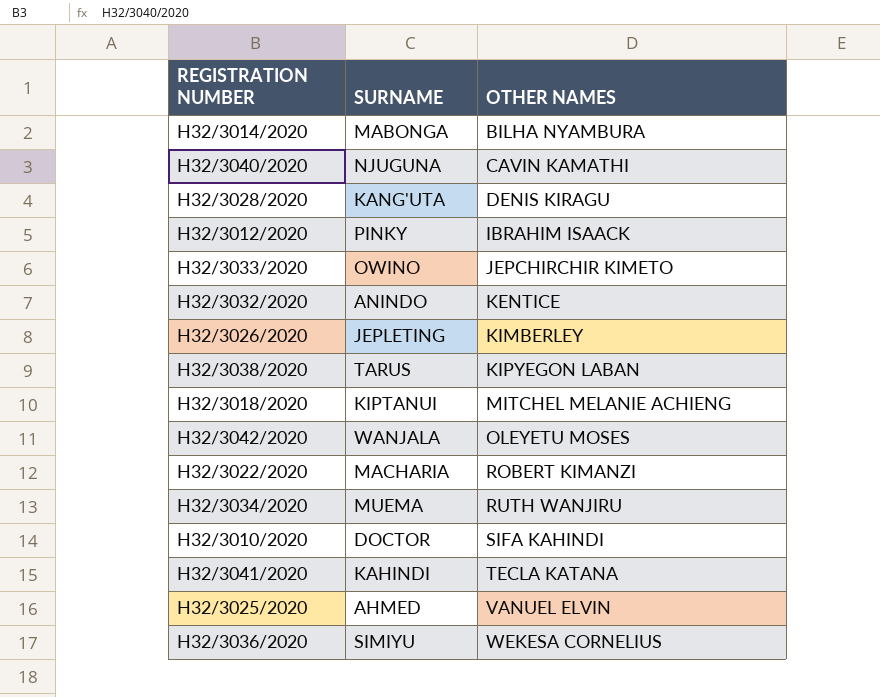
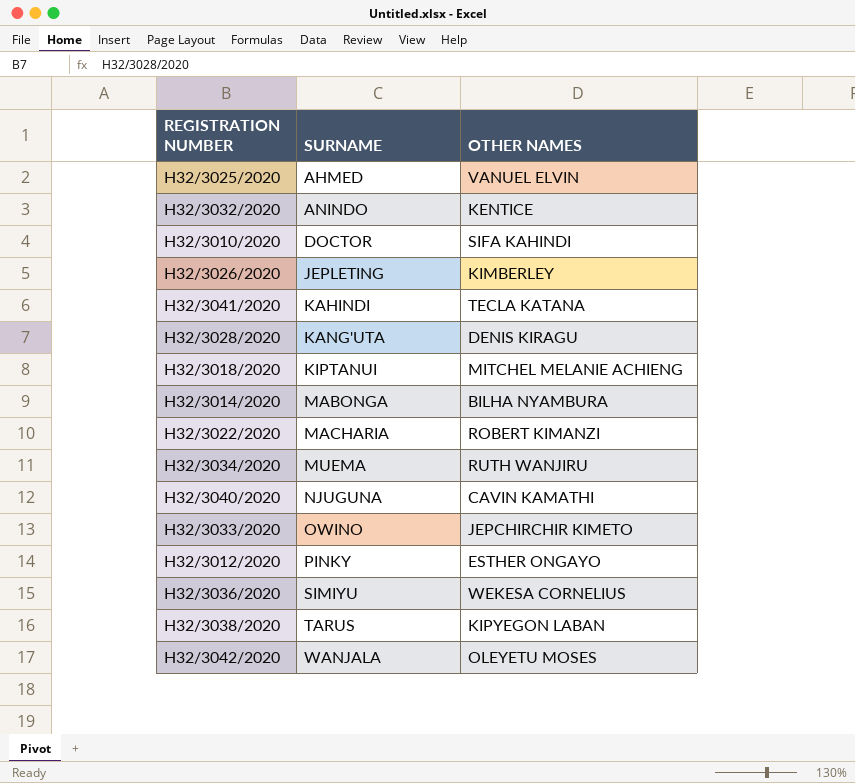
row order: OTHER NAMES ascending -> SURNAME ascending
H32/3012/2020 | OTHER NAMES: IBRAHIM ISAACK -> ESTHER ONGAYO

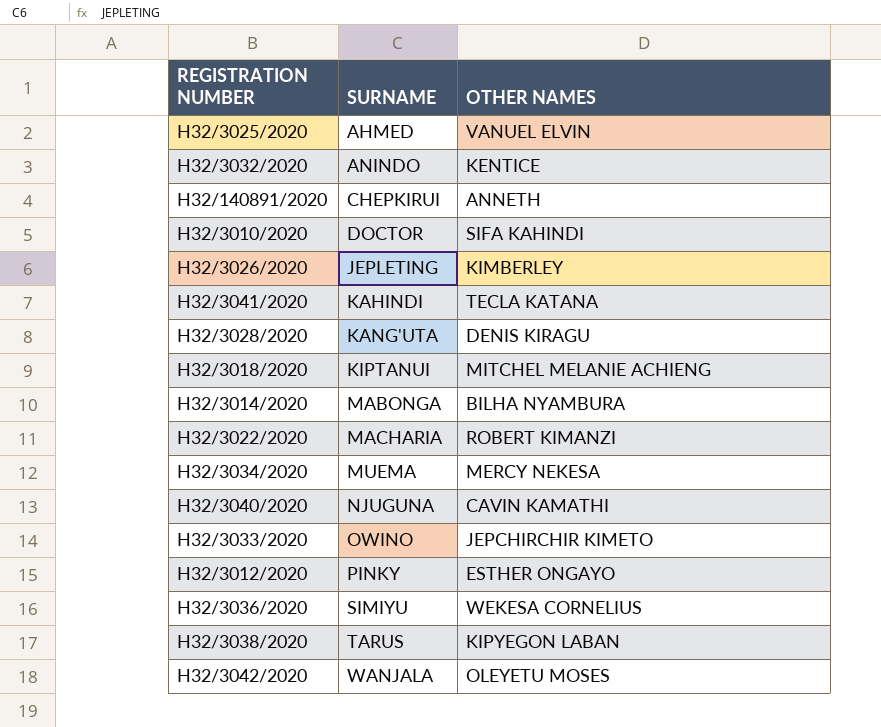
row H32/140891/2020: none -> CHEPKIRUI | ANNETH
H32/3034/2020 | OTHER NAMES: RUTH WANJIRU -> MERCY NEKESA

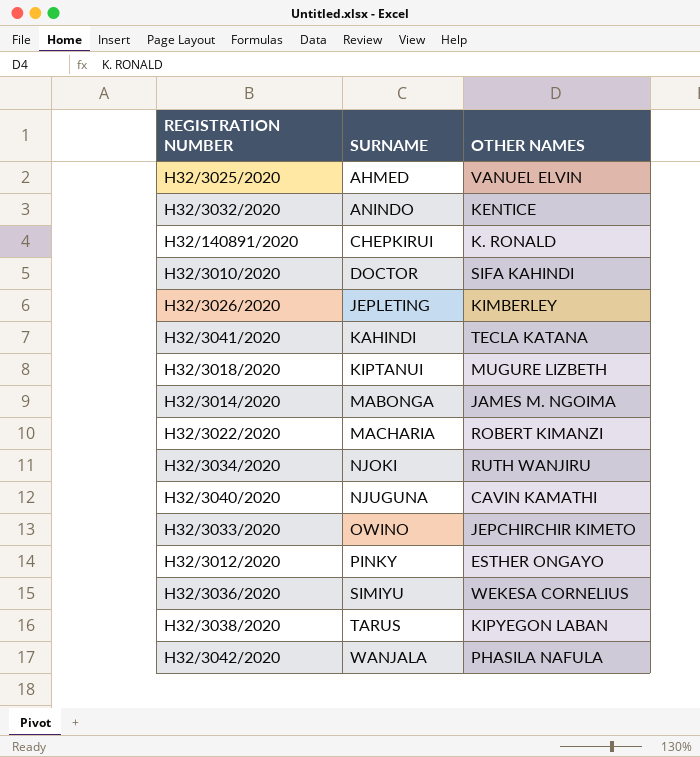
row H32/3028/2020: KANG'UTA | DENIS KIRAGU -> none
H32/140891/2020 | OTHER NAMES: ANNETH -> K. RONALD
H32/3018/2020 | OTHER NAMES: MITCHEL MELANIE ACHIENG -> MUGURE LIZBETH
H32/3014/2020 | OTHER NAMES: BILHA NYAMBURA -> JAMES M. NGOIMA
H32/3034/2020 | SURNAME: MUEMA -> NJOKI
H32/3034/2020 | OTHER NAMES: MERCY NEKESA -> RUTH WANJIRU
H32/3042/2020 | OTHER NAMES: OLEYETU MOSES -> PHASILA NAFULA

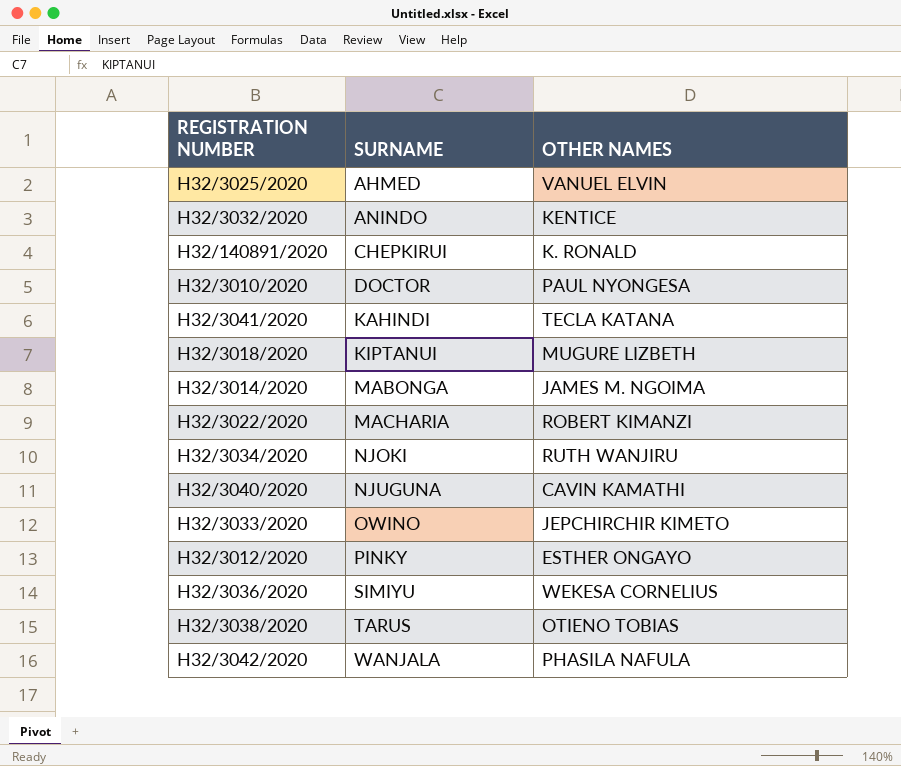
row H32/3026/2020: JEPLETING | KIMBERLEY -> none
H32/3010/2020 | OTHER NAMES: SIFA KAHINDI -> PAUL NYONGESA
H32/3038/2020 | OTHER NAMES: KIPYEGON LABAN -> OTIENO TOBIAS

